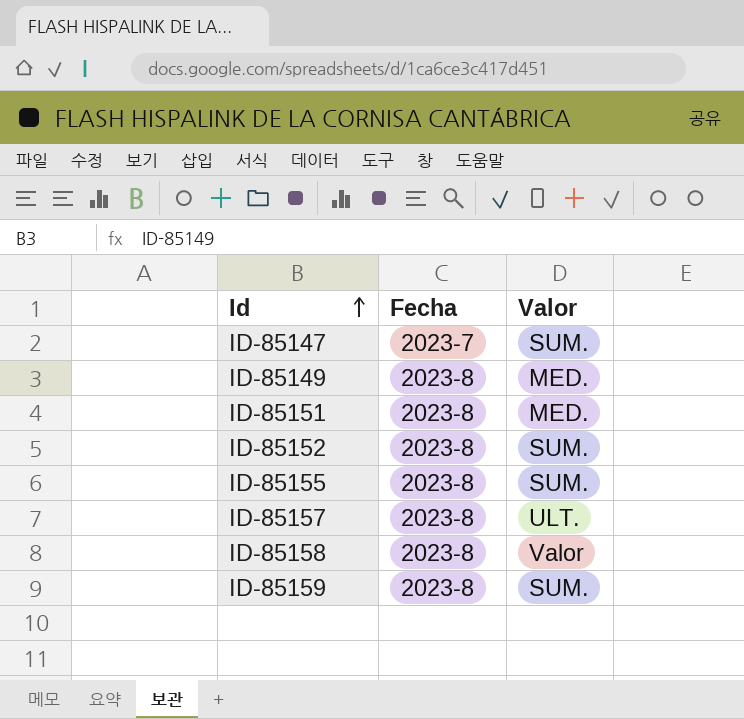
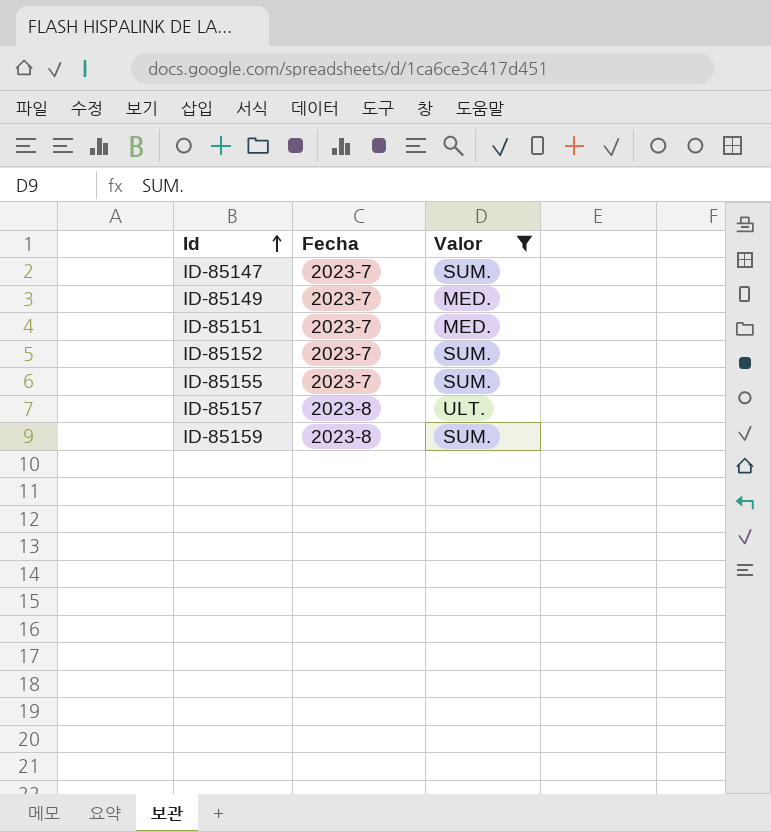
filter: none -> Valor != Valor
ID-85149 | Fecha: 2023-8 -> 2023-7
ID-85151 | Fecha: 2023-8 -> 2023-7
ID-85152 | Fecha: 2023-8 -> 2023-7
ID-85155 | Fecha: 2023-8 -> 2023-7

